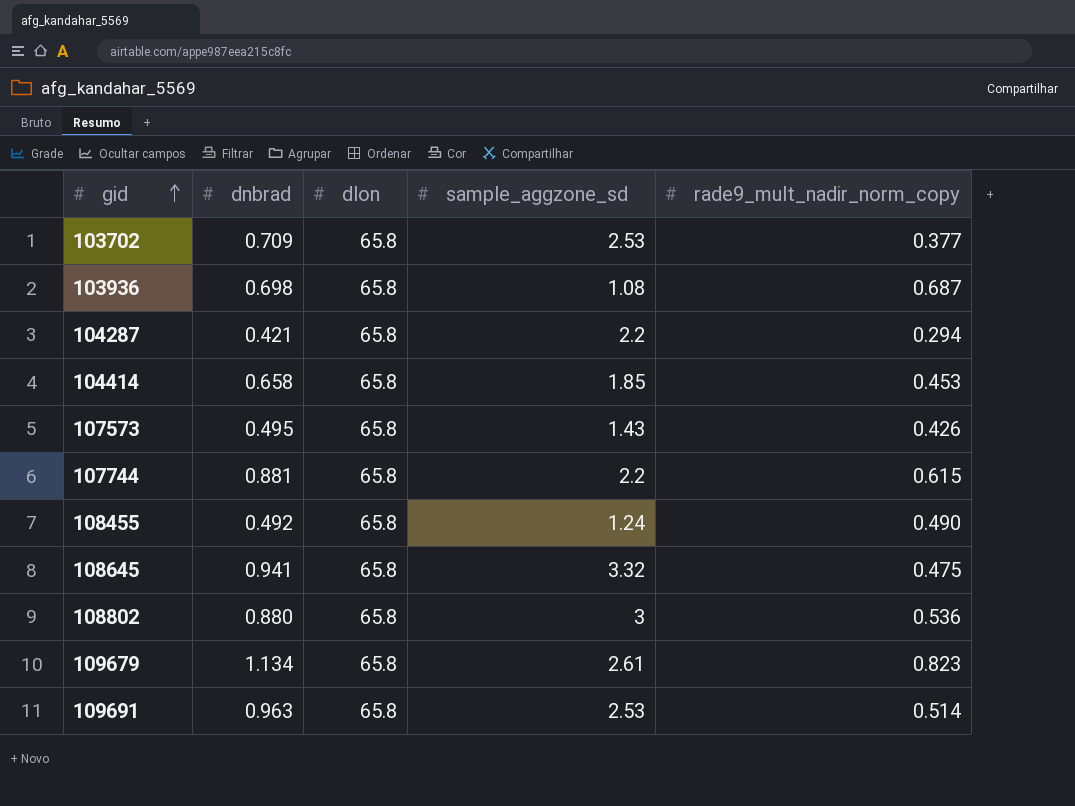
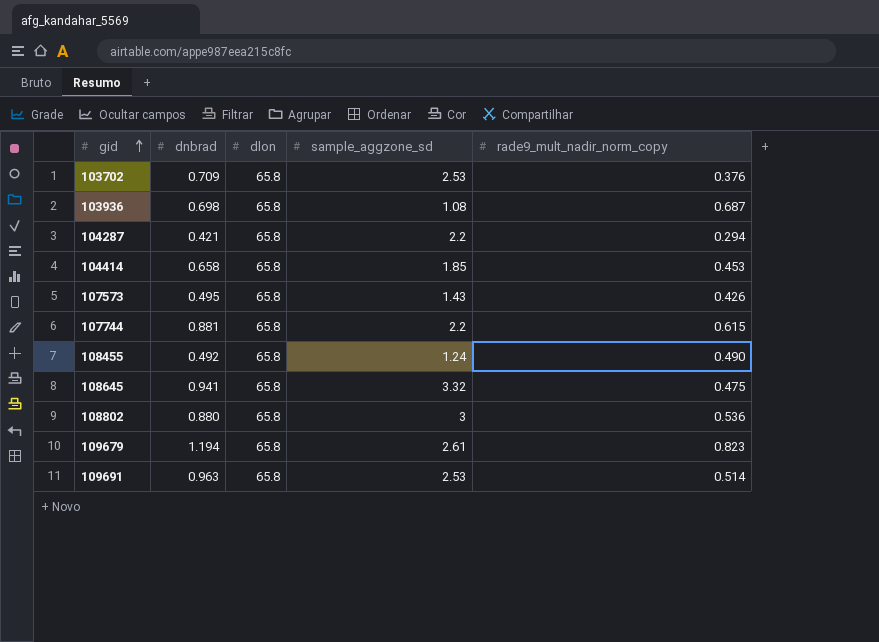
103702 | rade9_mult_nadir_norm_copy: 0.377 -> 0.376
109679 | dnbrad: 1.134 -> 1.194

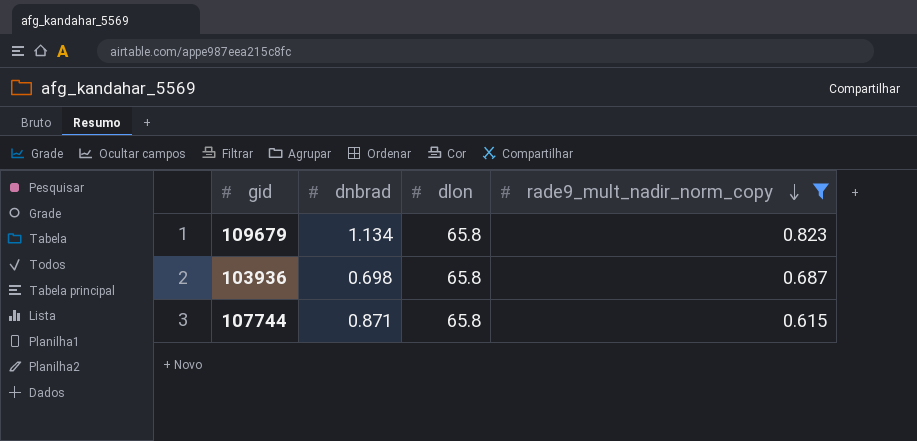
filter: none -> rade9_mult_nadir_norm_copy >= 0.615
row order: gid ascending -> rade9_mult_nadir_norm_copy descending
column sample_aggzone_sd | position: 4 -> none
109679 | dnbrad: 1.194 -> 1.134
107744 | dnbrad: 0.881 -> 0.871

